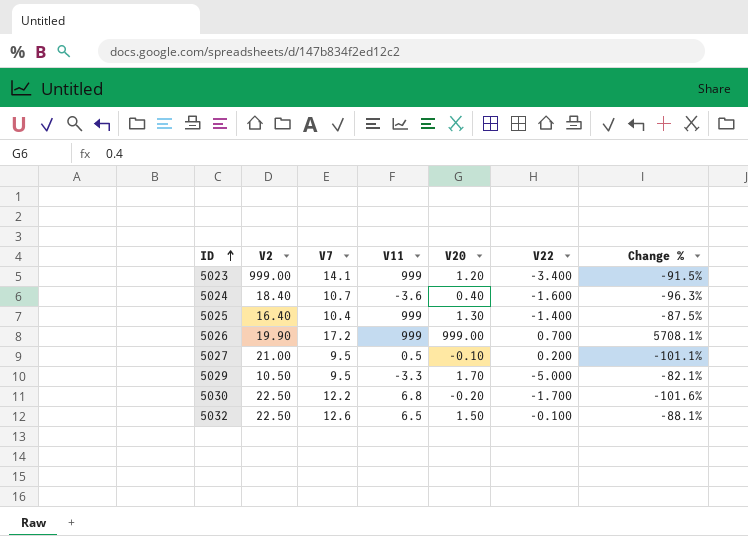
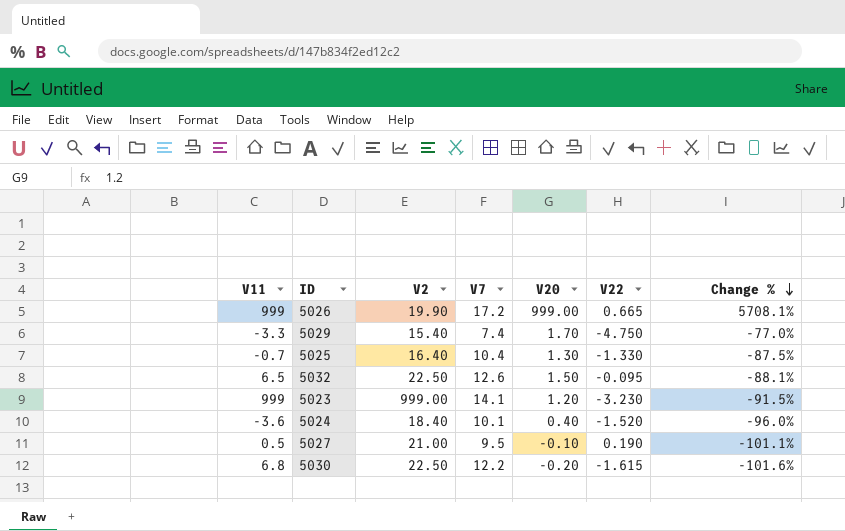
row order: ID ascending -> Change % descending
column V11 | position: 4 -> 1
5026 | V22: 0.700 -> 0.665
5029 | V2: 10.50 -> 15.40
5029 | V7: 9.5 -> 7.4
5029 | V22: -5.000 -> -4.750
5029 | Change %: -82.1% -> -77.0%
5025 | V11: 999 -> -0.7
5025 | V22: -1.400 -> -1.330
5032 | V22: -0.100 -> -0.095
5023 | V22: -3.400 -> -3.230
5024 | V7: 10.7 -> 10.1
5024 | V22: -1.600 -> -1.520
5024 | Change %: -96.3% -> -96.0%
5027 | V22: 0.200 -> 0.190
5030 | V22: -1.700 -> -1.615

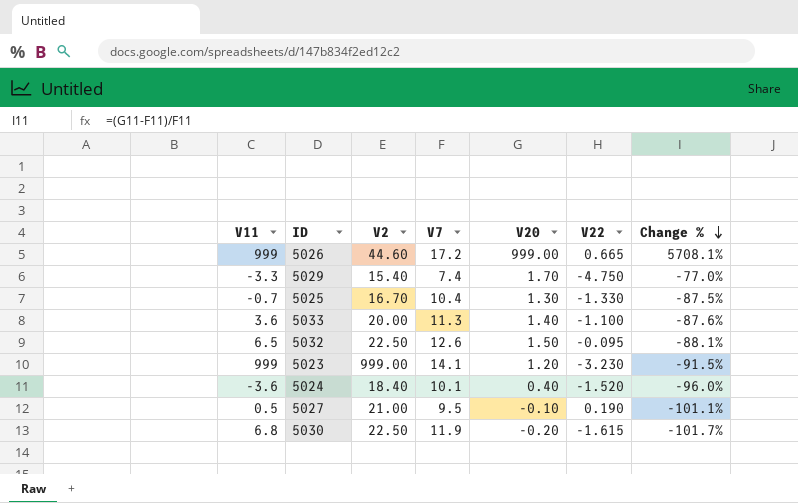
5026 | V2: 19.90 -> 44.60
5025 | V2: 16.40 -> 16.70
row 5033: none -> 3.6 | 20.00 | 11.3 | 1.40 | -1.100 | -87.6%
5030 | V7: 12.2 -> 11.9
5030 | Change %: -101.6% -> -101.7%

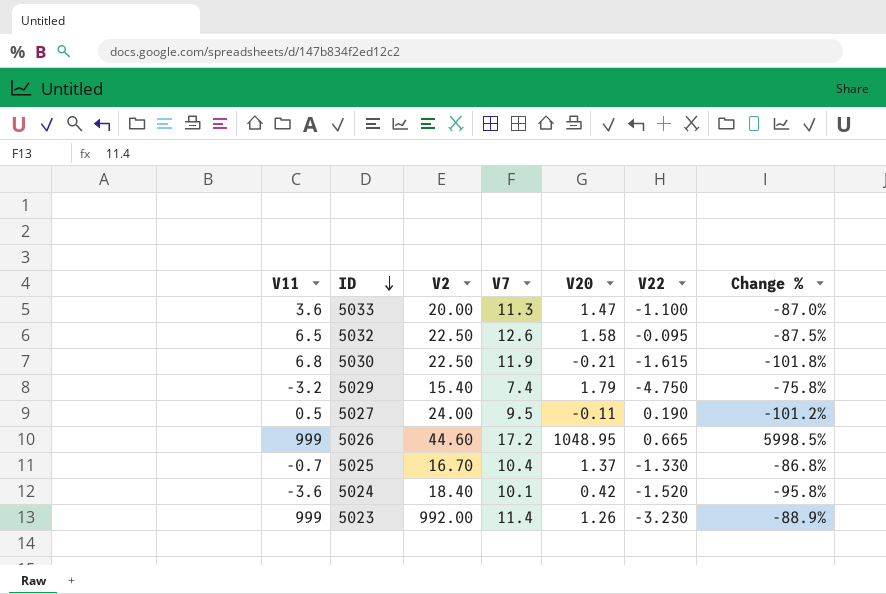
row order: Change % descending -> ID descending
5033 | V20: 1.40 -> 1.47
5033 | Change %: -87.6% -> -87.0%
5032 | V20: 1.50 -> 1.58
5032 | Change %: -88.1% -> -87.5%
5030 | V20: -0.20 -> -0.21
5030 | Change %: -101.7% -> -101.8%
5029 | V11: -3.3 -> -3.2
5029 | V20: 1.70 -> 1.79
5029 | Change %: -77.0% -> -75.8%
5027 | V2: 21.00 -> 24.00
5027 | V20: -0.10 -> -0.11
5027 | Change %: -101.1% -> -101.2%
5026 | V20: 999.00 -> 1048.95
5026 | Change %: 5708.1% -> 5998.5%
5025 | V20: 1.30 -> 1.37
5025 | Change %: -87.5% -> -86.8%
5024 | V20: 0.40 -> 0.42
5024 | Change %: -96.0% -> -95.8%
5023 | V2: 999.00 -> 992.00
5023 | V7: 14.1 -> 11.4
5023 | V20: 1.20 -> 1.26
5023 | Change %: -91.5% -> -88.9%

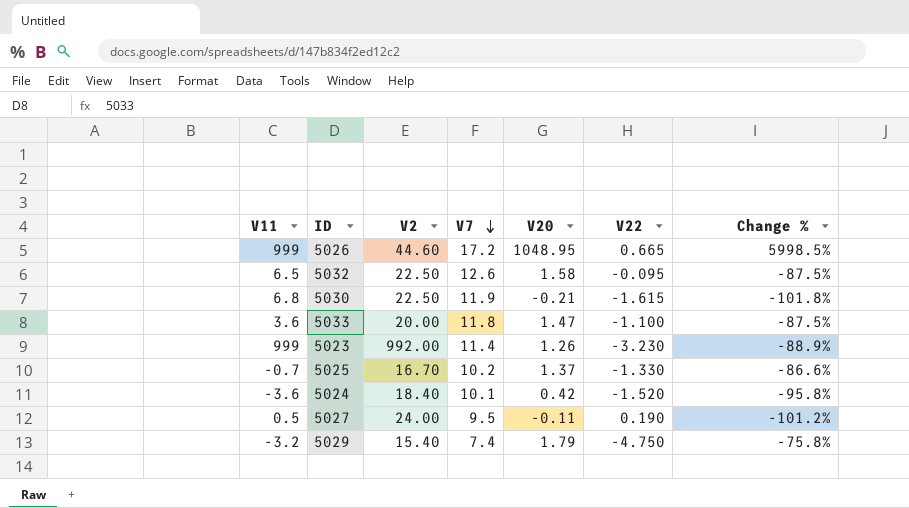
row order: ID descending -> V7 descending
5033 | V7: 11.3 -> 11.8
5033 | Change %: -87.0% -> -87.5%
5025 | V7: 10.4 -> 10.2
5025 | Change %: -86.8% -> -86.6%

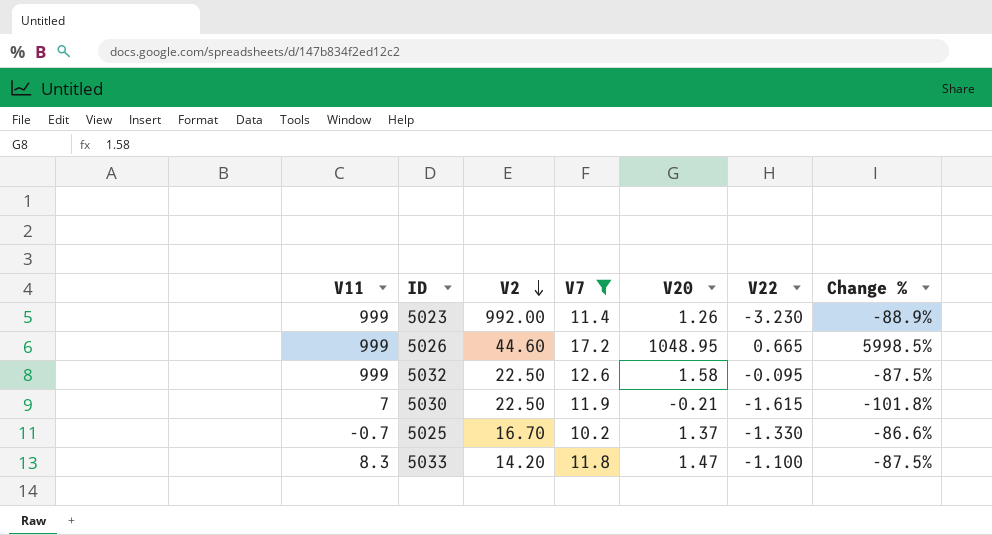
filter: none -> V7 >= 10.2
row order: V7 descending -> V2 descending
5032 | V11: 6.5 -> 999
5030 | V11: 6.8 -> 7
5033 | V11: 3.6 -> 8.3
5033 | V2: 20.00 -> 14.20

